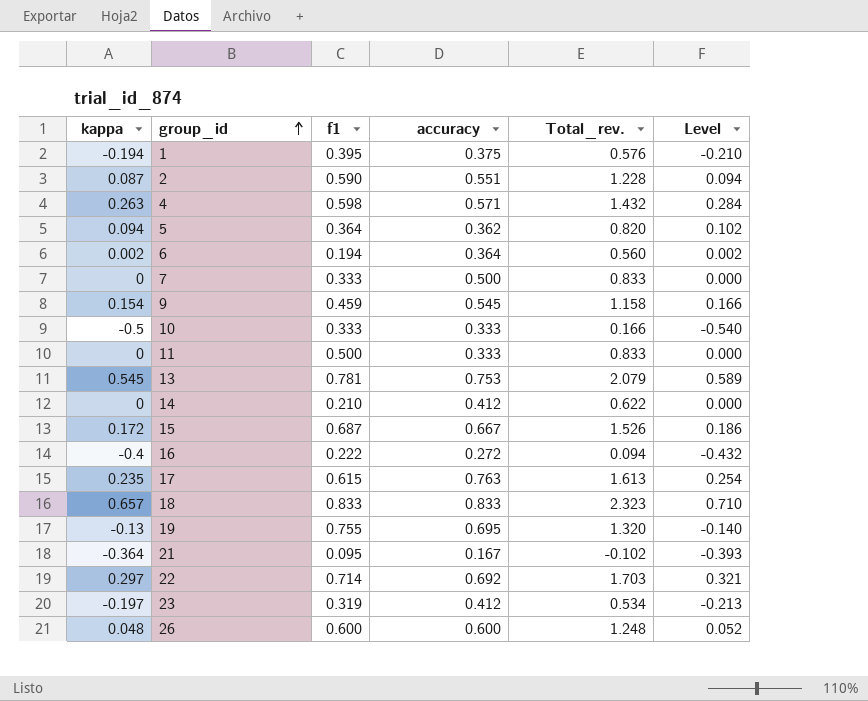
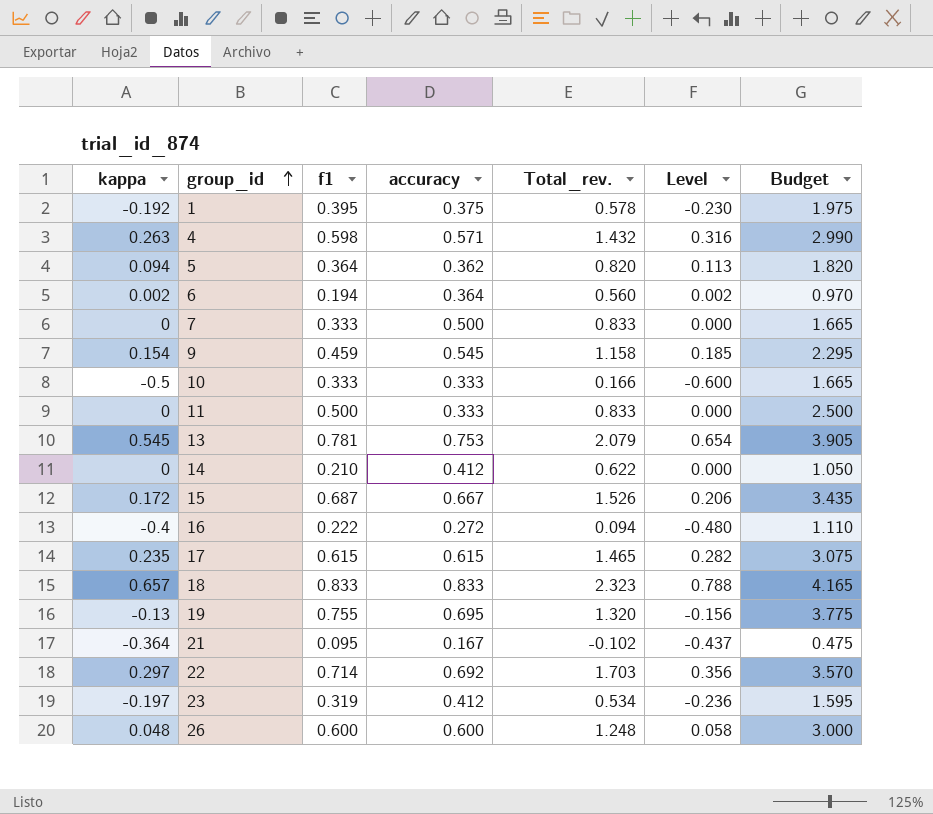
column Level | formula: [kappa] * 1.08 -> [kappa] * 1.2
column Budget | formula: none -> [f1] * 5
row 2: 0.087 | 0.590 | 0.551 | 1.228 | 0.094 -> none
1 | kappa: -0.194 -> -0.192
1 | Total_rev.: 0.576 -> 0.578
17 | accuracy: 0.763 -> 0.615
17 | Total_rev.: 1.613 -> 1.465

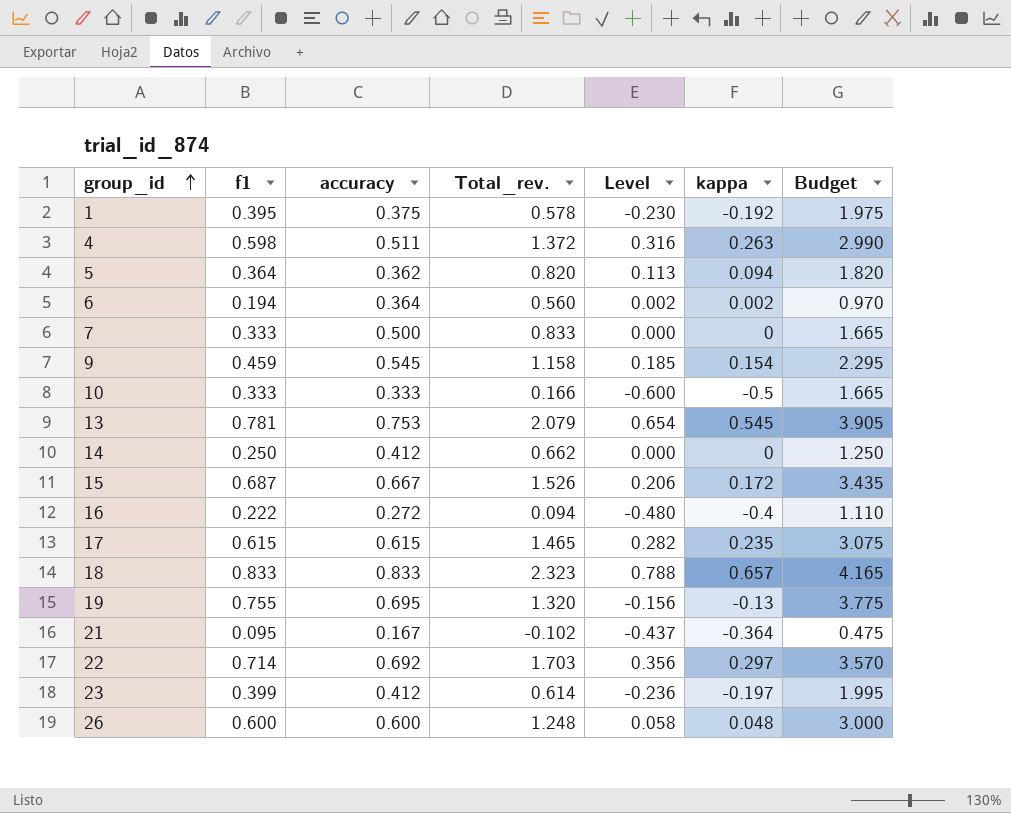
column kappa | position: 1 -> 6
row 11: 0 | 0.500 | 0.333 | 0.833 | 0.000 | 2.500 -> none
4 | accuracy: 0.571 -> 0.511
4 | Total_rev.: 1.432 -> 1.372
14 | f1: 0.210 -> 0.250
14 | Total_rev.: 0.622 -> 0.662
14 | Budget: 1.050 -> 1.250
23 | f1: 0.319 -> 0.399
23 | Total_rev.: 0.534 -> 0.614
23 | Budget: 1.595 -> 1.995

